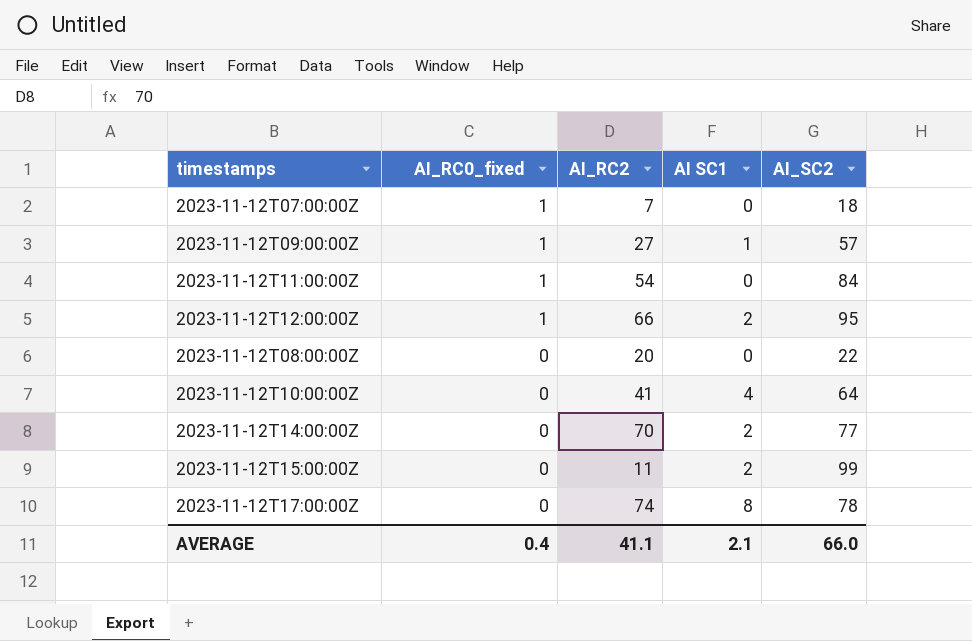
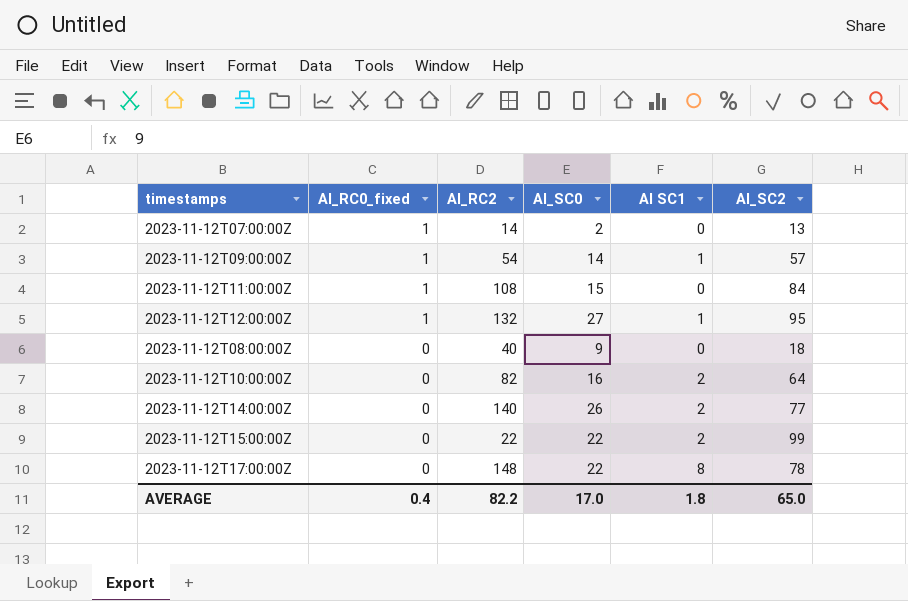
column AI_SC0 | position: none -> 4
2023-11-12T07:00:00Z | AI_RC2: 7 -> 14
2023-11-12T07:00:00Z | AI_SC2: 18 -> 13
2023-11-12T09:00:00Z | AI_RC2: 27 -> 54
2023-11-12T11:00:00Z | AI_RC2: 54 -> 108
2023-11-12T12:00:00Z | AI_RC2: 66 -> 132
2023-11-12T12:00:00Z | AI SC1: 2 -> 1
2023-11-12T08:00:00Z | AI_RC2: 20 -> 40
2023-11-12T08:00:00Z | AI_SC2: 22 -> 18
2023-11-12T10:00:00Z | AI_RC2: 41 -> 82
2023-11-12T10:00:00Z | AI SC1: 4 -> 2
2023-11-12T14:00:00Z | AI_RC2: 70 -> 140
2023-11-12T15:00:00Z | AI_RC2: 11 -> 22
2023-11-12T17:00:00Z | AI_RC2: 74 -> 148
AVERAGE | AI_RC2: 41.1 -> 82.2
AVERAGE | AI SC1: 2.1 -> 1.8
AVERAGE | AI_SC2: 66.0 -> 65.0

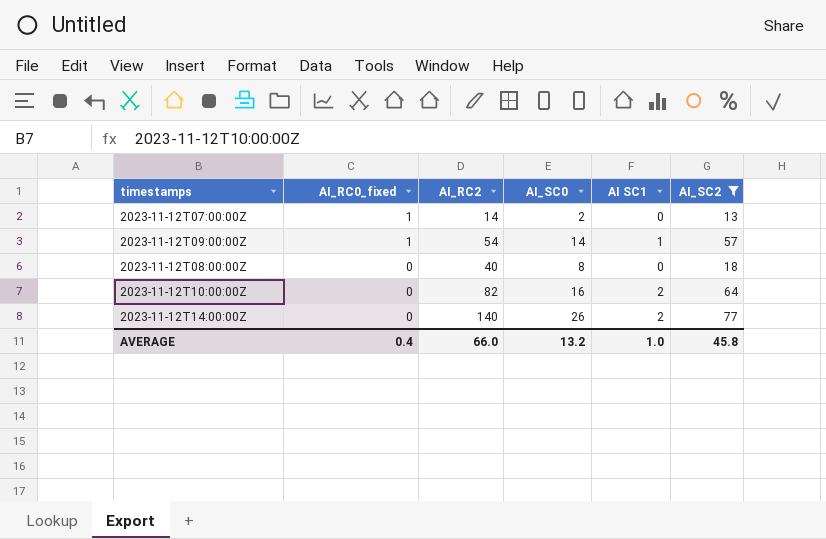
filter: none -> AI_SC2 <= 77
2023-11-12T08:00:00Z | AI_SC0: 9 -> 8
AVERAGE | AI_RC2: 82.2 -> 66.0
AVERAGE | AI_SC0: 17.0 -> 13.2
AVERAGE | AI SC1: 1.8 -> 1.0
AVERAGE | AI_SC2: 65.0 -> 45.8

